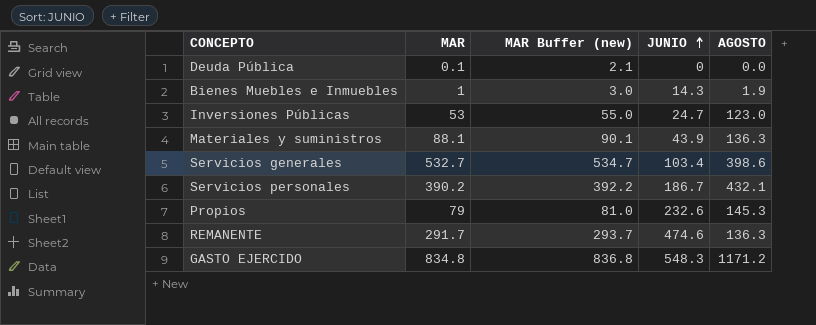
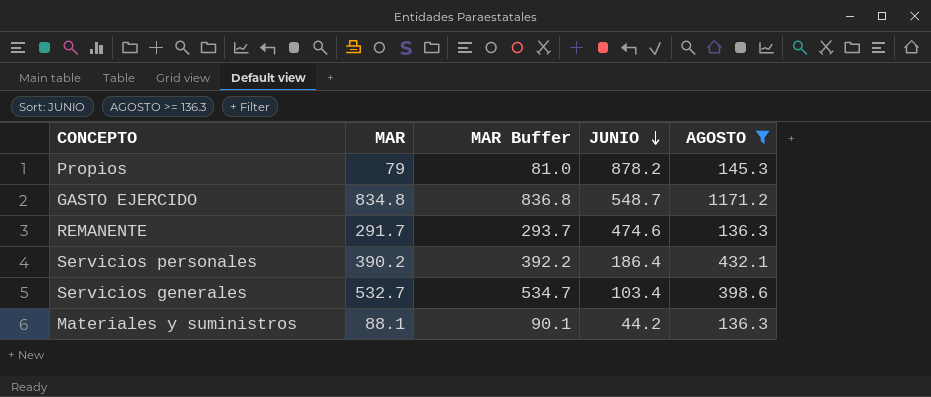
filter: none -> AGOSTO >= 136.3
row order: JUNIO ascending -> JUNIO descending
column name: MAR Buffer (new) -> MAR Buffer
Propios | JUNIO: 232.6 -> 878.2
GASTO EJERCIDO | JUNIO: 548.3 -> 548.7
Servicios personales | JUNIO: 186.7 -> 186.4
Materiales y suministros | JUNIO: 43.9 -> 44.2

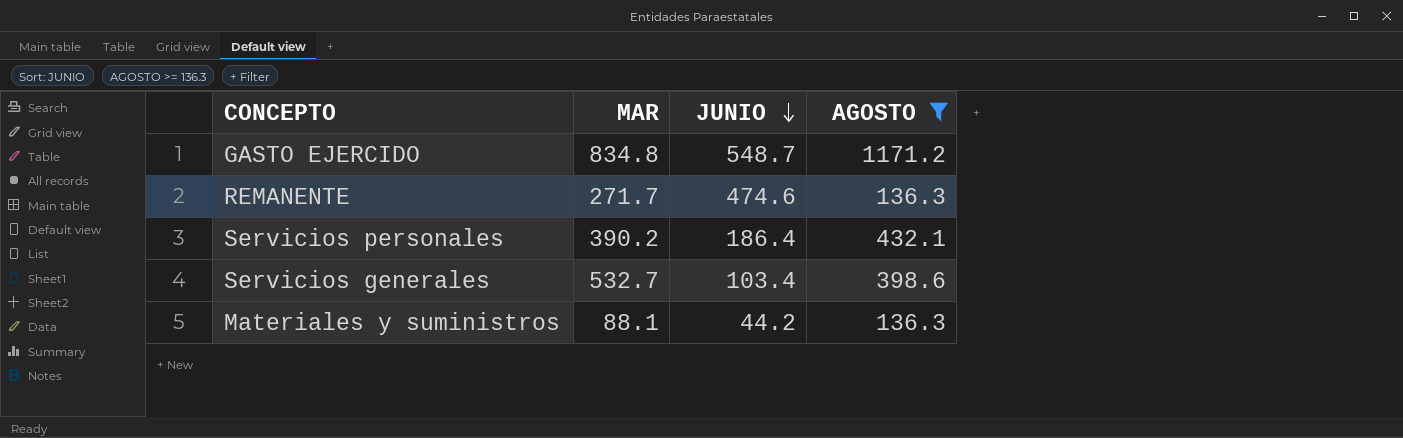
column MAR Buffer | formula: [MAR] + 2 -> none
row Propios: 79 | 81.0 | 878.2 | 145.3 -> none
REMANENTE | MAR: 291.7 -> 271.7

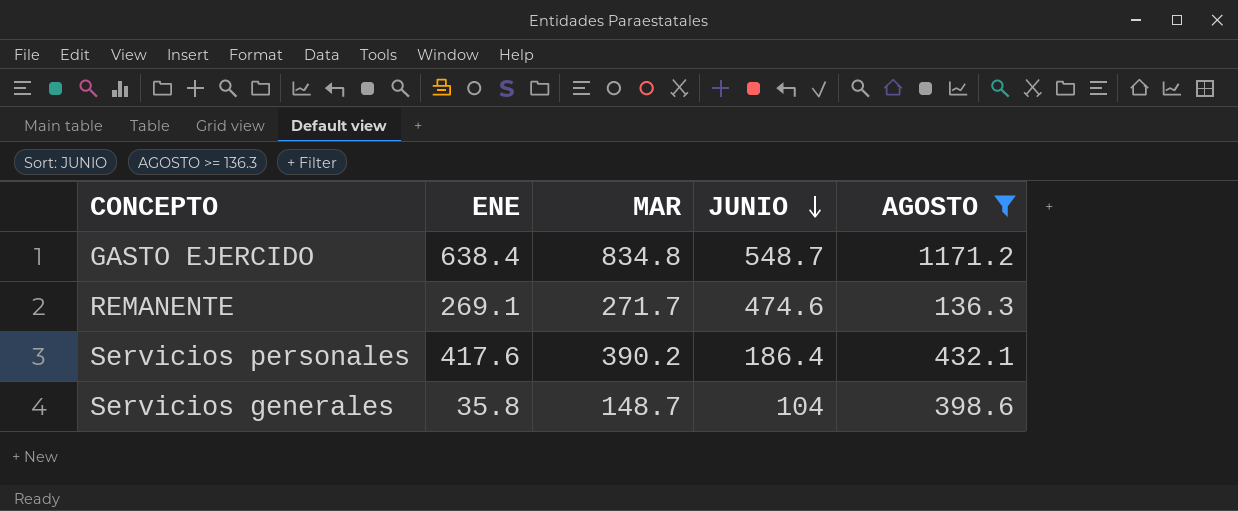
column ENE | position: none -> 2
row Materiales y suministros: 88.1 | 44.2 | 136.3 -> none
Servicios generales | MAR: 532.7 -> 148.7
Servicios generales | JUNIO: 103.4 -> 104

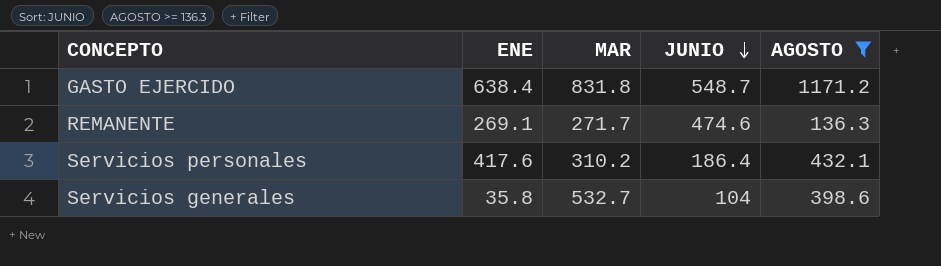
GASTO EJERCIDO | MAR: 834.8 -> 831.8
Servicios personales | MAR: 390.2 -> 310.2
Servicios generales | MAR: 148.7 -> 532.7

